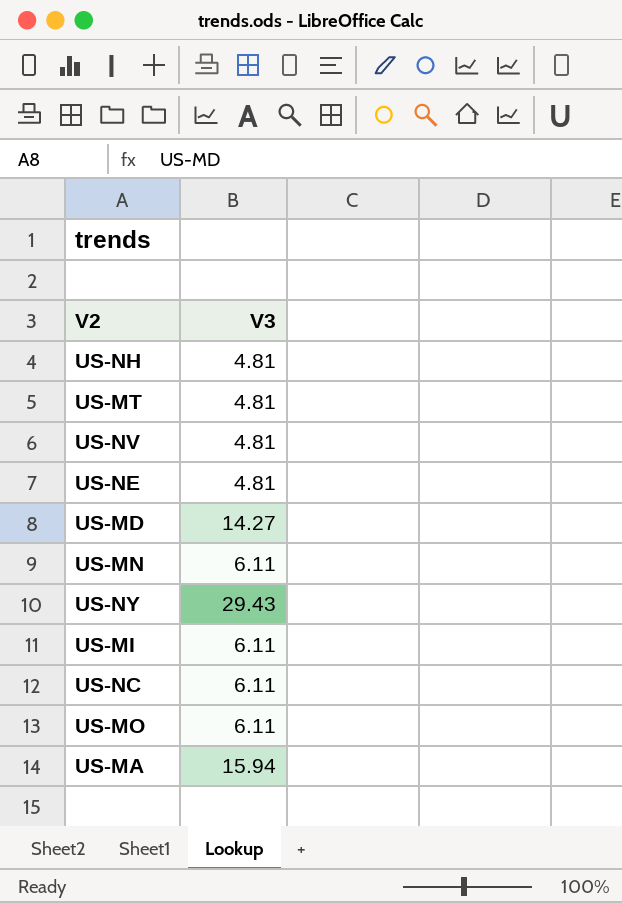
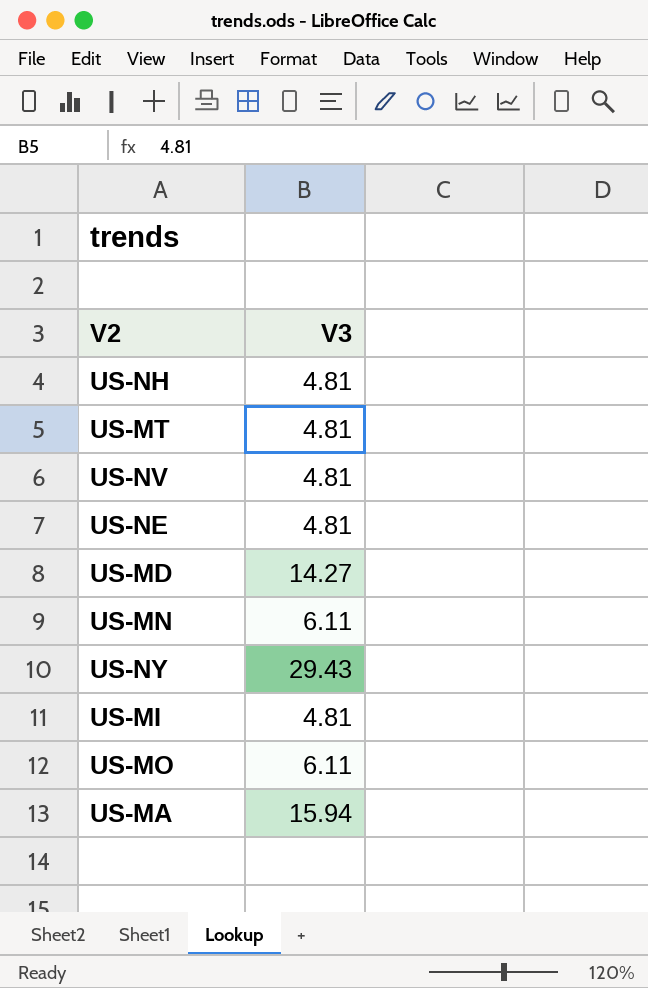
row US-NC: 6.11 -> none
US-MI | V3: 6.11 -> 4.81

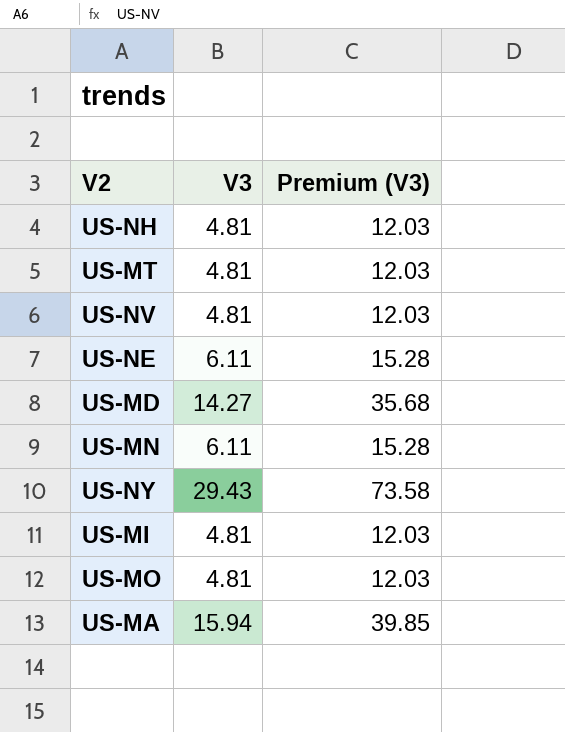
column Premium (V3) | formula: none -> [V3] * 2.5
US-NE | V3: 4.81 -> 6.11
US-MO | V3: 6.11 -> 4.81

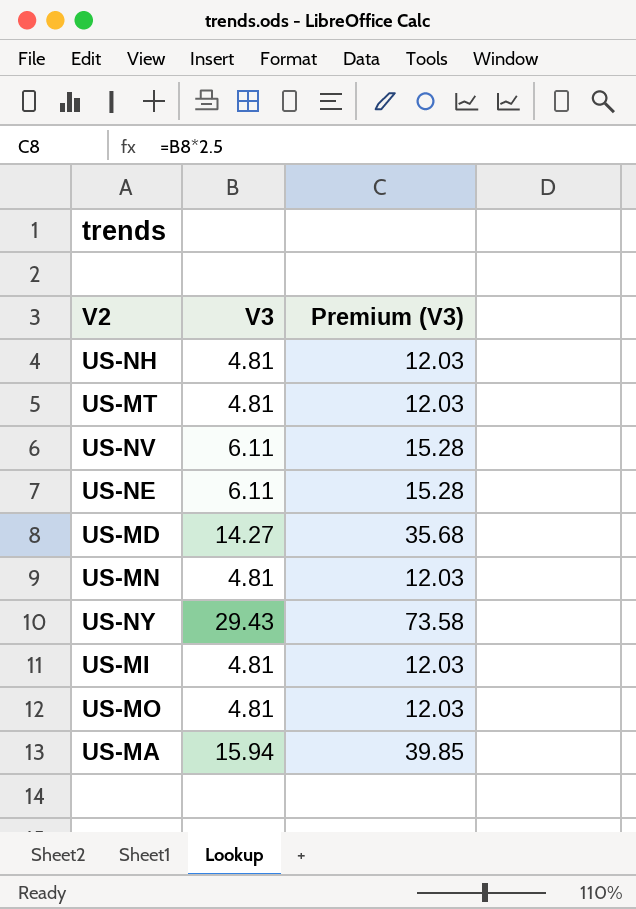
US-NV | V3: 4.81 -> 6.11
US-NV | Premium (V3): 12.03 -> 15.28
US-MN | V3: 6.11 -> 4.81
US-MN | Premium (V3): 15.28 -> 12.03

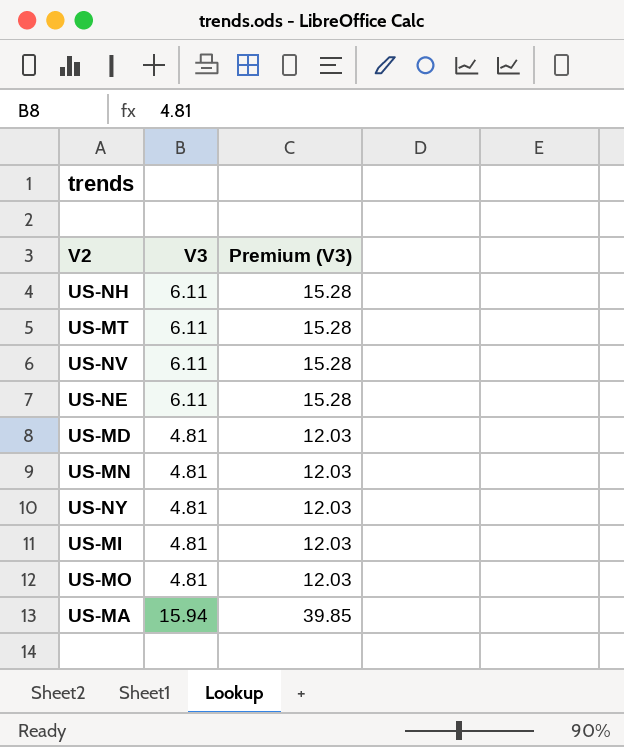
US-NH | V3: 4.81 -> 6.11
US-NH | Premium (V3): 12.03 -> 15.28
US-MT | V3: 4.81 -> 6.11
US-MT | Premium (V3): 12.03 -> 15.28
US-MD | V3: 14.27 -> 4.81
US-MD | Premium (V3): 35.68 -> 12.03
US-NY | V3: 29.43 -> 4.81
US-NY | Premium (V3): 73.58 -> 12.03

